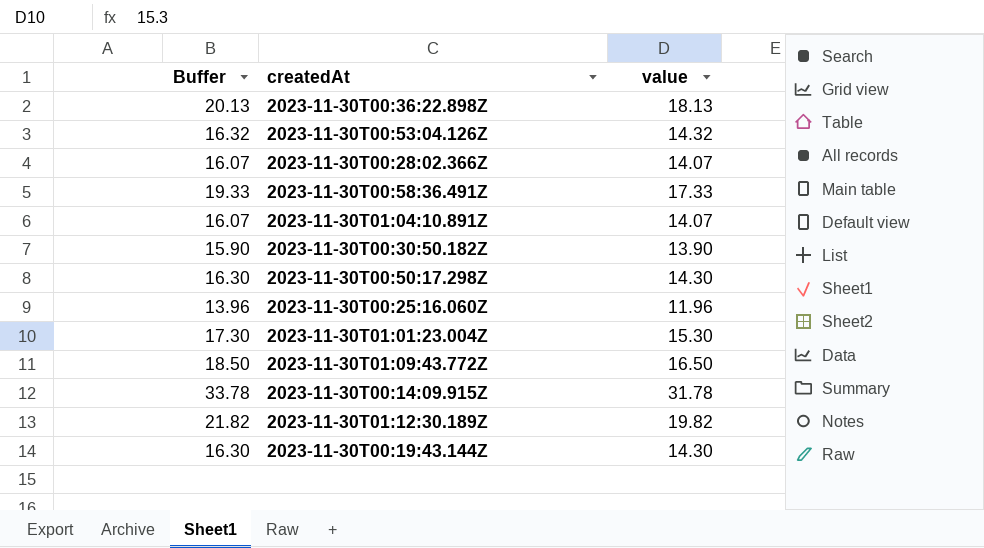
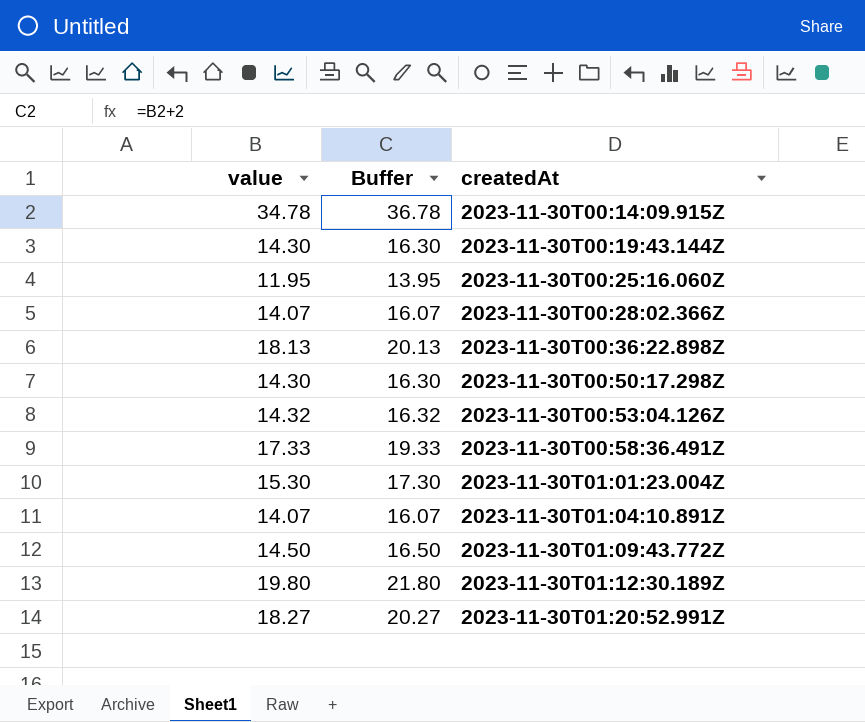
row order: none -> createdAt ascending
column value | position: 3 -> 1
row 2023-11-30T00:30:50.182Z: 15.90 | 13.90 -> none
2023-11-30T00:14:09.915Z | value: 31.78 -> 34.78
2023-11-30T00:14:09.915Z | Buffer: 33.78 -> 36.78
2023-11-30T00:25:16.060Z | value: 11.96 -> 11.95
2023-11-30T00:25:16.060Z | Buffer: 13.96 -> 13.95
2023-11-30T01:09:43.772Z | value: 16.50 -> 14.50
2023-11-30T01:09:43.772Z | Buffer: 18.50 -> 16.50
2023-11-30T01:12:30.189Z | value: 19.82 -> 19.80
2023-11-30T01:12:30.189Z | Buffer: 21.82 -> 21.80
row 2023-11-30T01:20:52.991Z: none -> 18.27 | 20.27

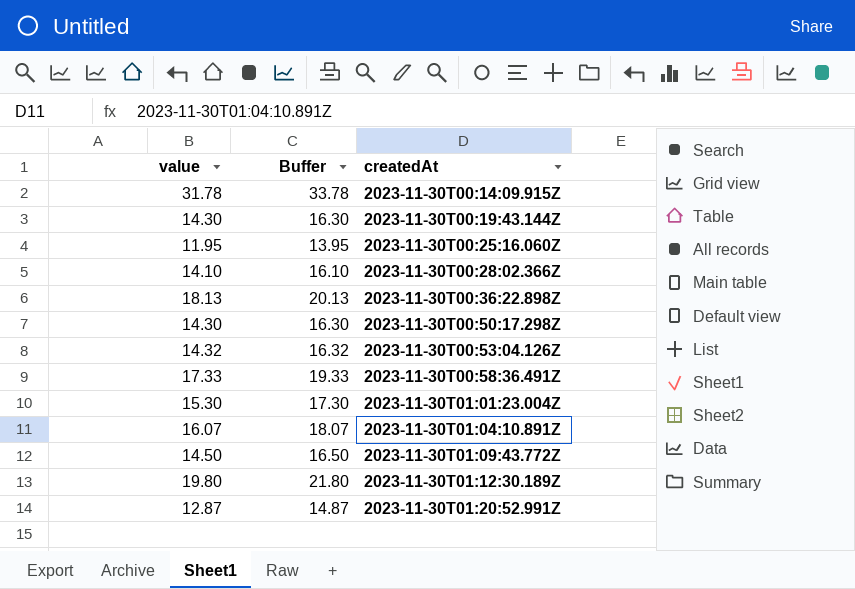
2023-11-30T00:14:09.915Z | value: 34.78 -> 31.78
2023-11-30T00:14:09.915Z | Buffer: 36.78 -> 33.78
2023-11-30T00:28:02.366Z | value: 14.07 -> 14.10
2023-11-30T00:28:02.366Z | Buffer: 16.07 -> 16.10
2023-11-30T01:04:10.891Z | value: 14.07 -> 16.07
2023-11-30T01:04:10.891Z | Buffer: 16.07 -> 18.07
2023-11-30T01:20:52.991Z | value: 18.27 -> 12.87
2023-11-30T01:20:52.991Z | Buffer: 20.27 -> 14.87

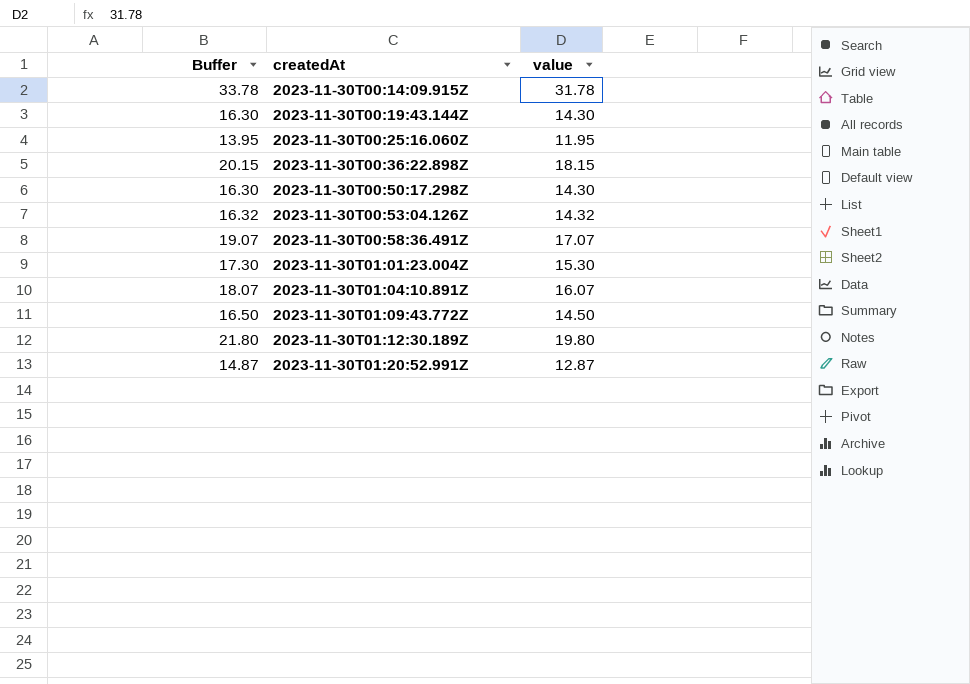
column value | position: 1 -> 3
row 2023-11-30T00:28:02.366Z: 14.10 | 16.10 -> none
2023-11-30T00:36:22.898Z | Buffer: 20.13 -> 20.15
2023-11-30T00:36:22.898Z | value: 18.13 -> 18.15
2023-11-30T00:58:36.491Z | Buffer: 19.33 -> 19.07
2023-11-30T00:58:36.491Z | value: 17.33 -> 17.07

